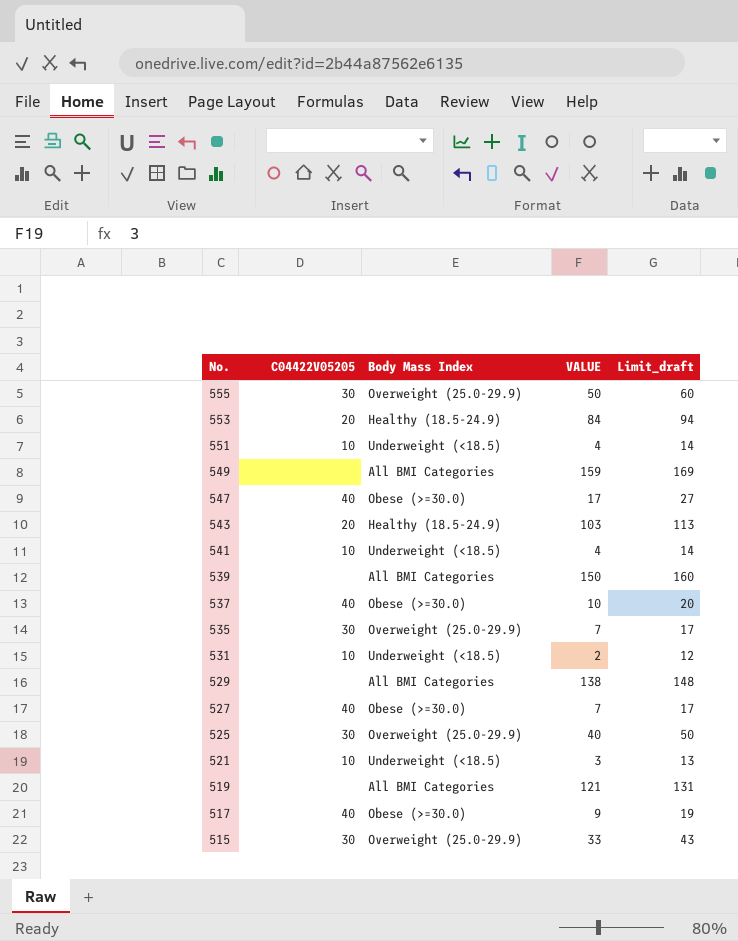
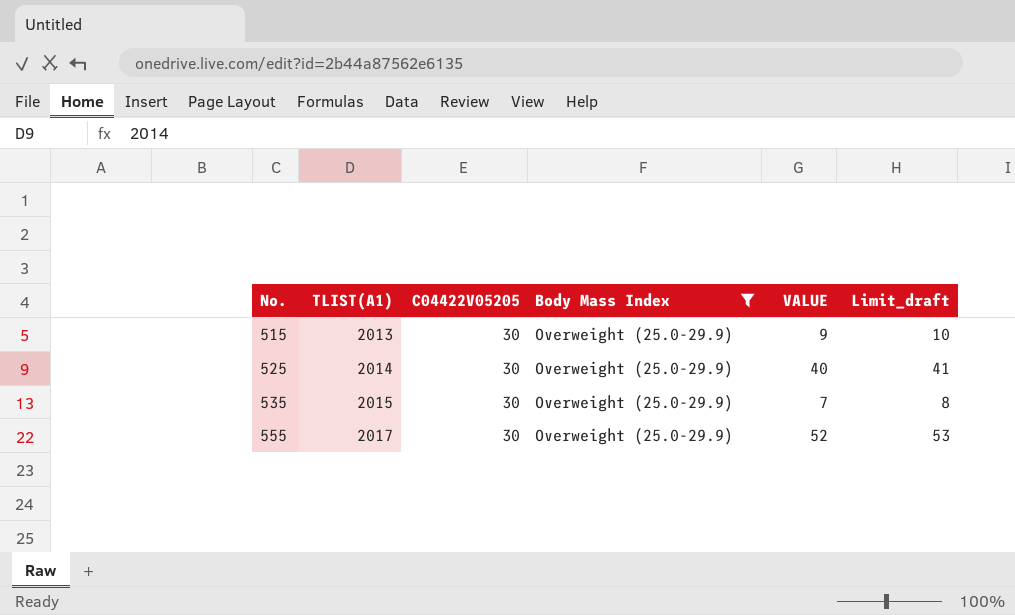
filter: none -> Body Mass Index = Overweight (25.0-29.9)
row order: No. descending -> No. ascending
column TLIST(A1) | position: none -> 2
column Limit_draft | formula: [VALUE] + 10 -> [VALUE] + 1
515 | VALUE: 33 -> 9
555 | VALUE: 50 -> 52

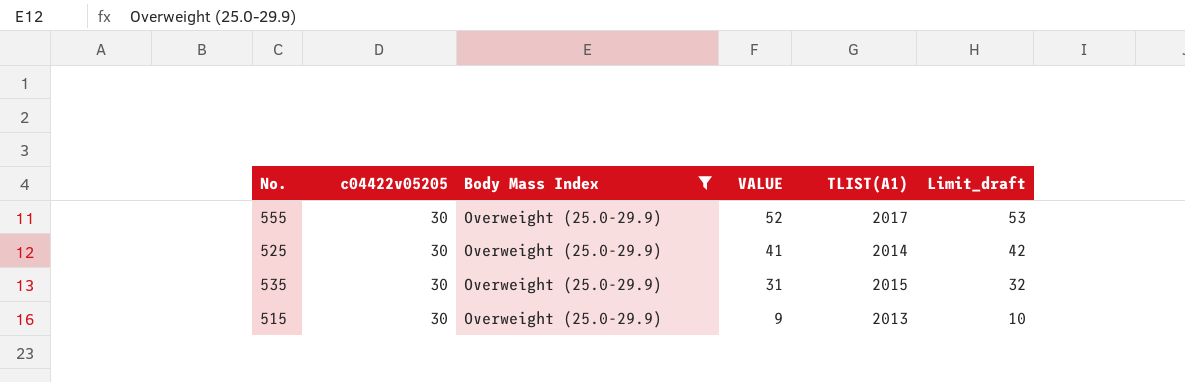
row order: No. ascending -> VALUE descending
column name: C04422V05205 -> c04422v05205
column TLIST(A1) | position: 2 -> 5
525 | VALUE: 40 -> 41
525 | Limit_draft: 41 -> 42
535 | VALUE: 7 -> 31
535 | Limit_draft: 8 -> 32

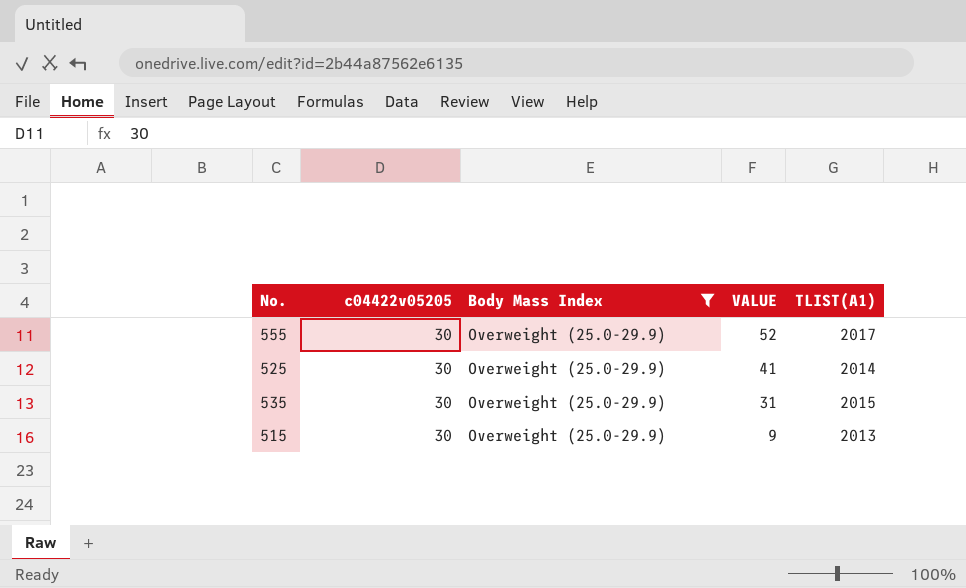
column Limit_draft | formula: [VALUE] + 1 -> none

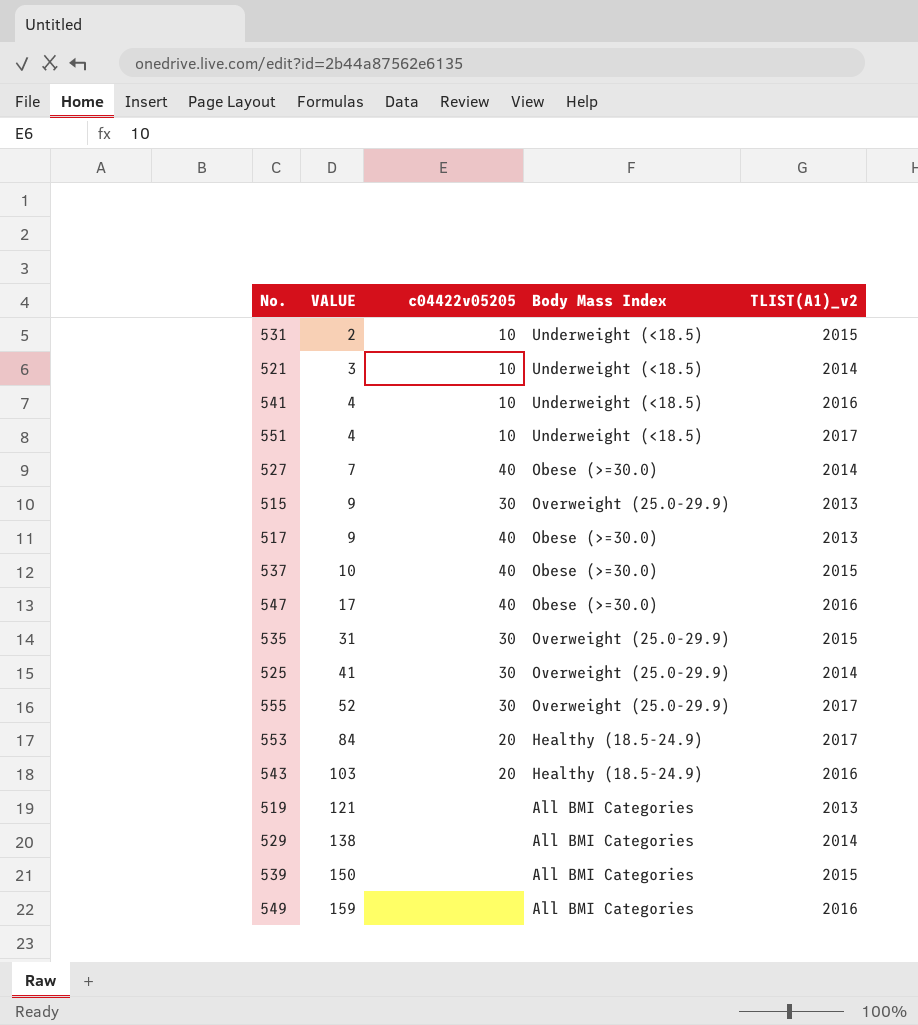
filter: Body Mass Index = Overweight (25.0-29.9) -> none
row order: VALUE descending -> VALUE ascending
column VALUE | position: 4 -> 2
column name: TLIST(A1) -> TLIST(A1)_v2

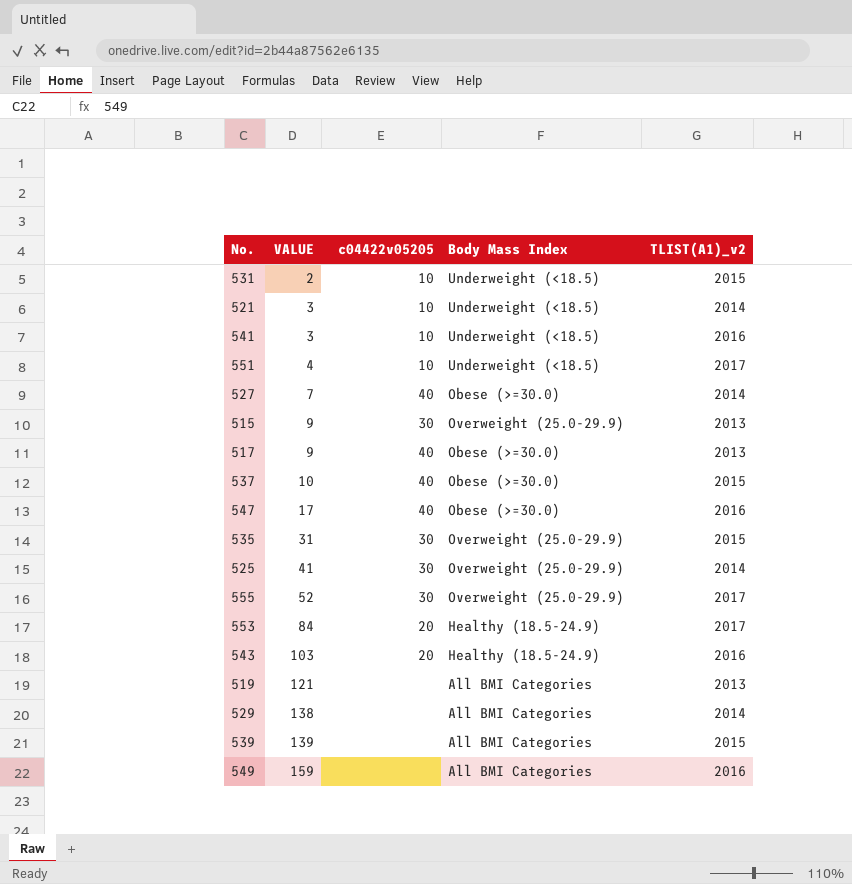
541 | VALUE: 4 -> 3
539 | VALUE: 150 -> 139

